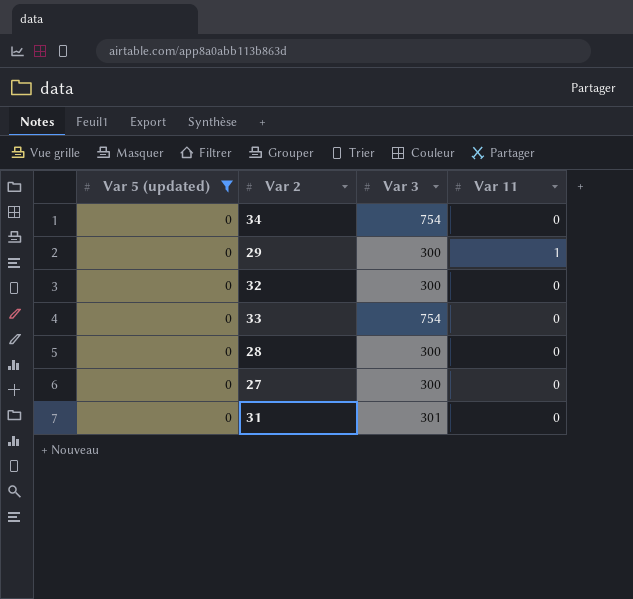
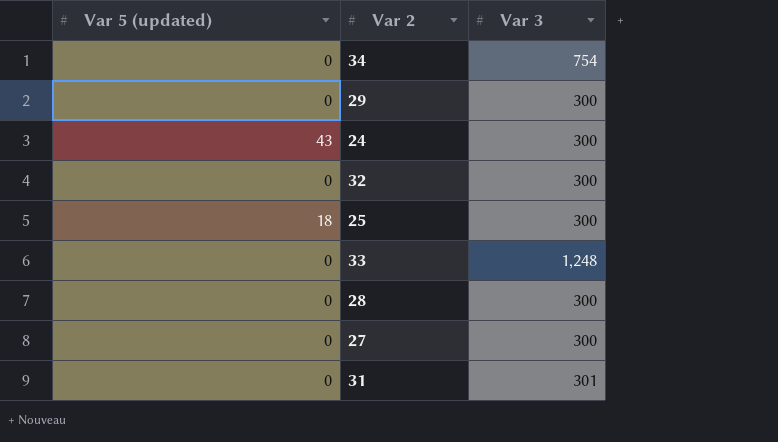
filter: Var 5 (updated) = 0 -> none
column Var 11 | position: 4 -> none
33 | Var 3: 754 -> 1,248

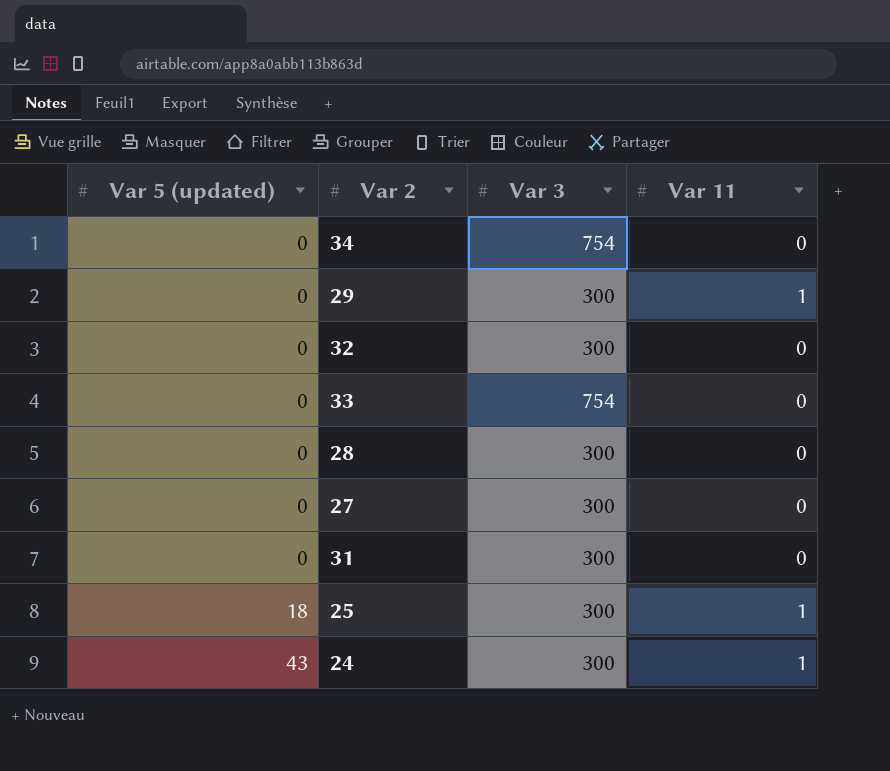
row order: none -> Var 5 (updated) ascending
column Var 11 | position: none -> 4
33 | Var 3: 1,248 -> 754
31 | Var 3: 301 -> 300

